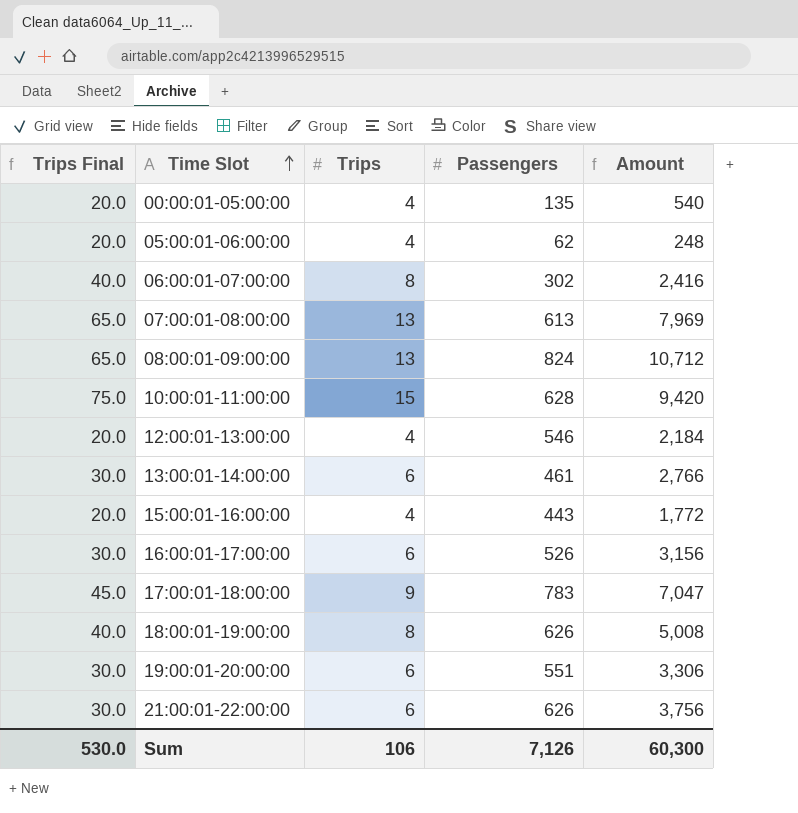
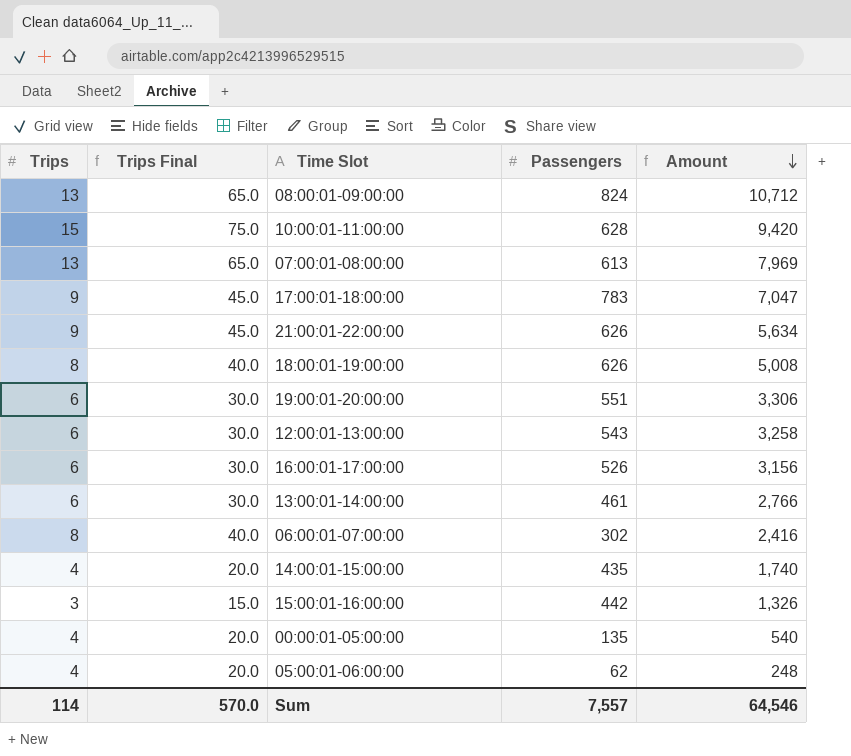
row order: Time Slot ascending -> Amount descending
column Trips | position: 3 -> 1
21:00:01-22:00:00 | Trips: 6 -> 9
21:00:01-22:00:00 | Trips Final: 30.0 -> 45.0
21:00:01-22:00:00 | Amount: 3,756 -> 5,634
12:00:01-13:00:00 | Trips: 4 -> 6
12:00:01-13:00:00 | Trips Final: 20.0 -> 30.0
12:00:01-13:00:00 | Passengers: 546 -> 543
12:00:01-13:00:00 | Amount: 2,184 -> 3,258
row 14:00:01-15:00:00: none -> 4 | 20.0 | 435 | 1,740
15:00:01-16:00:00 | Trips: 4 -> 3
15:00:01-16:00:00 | Trips Final: 20.0 -> 15.0
15:00:01-16:00:00 | Passengers: 443 -> 442
15:00:01-16:00:00 | Amount: 1,772 -> 1,326
Sum | Trips: 106 -> 114
Sum | Trips Final: 530.0 -> 570.0
Sum | Passengers: 7,126 -> 7,557
Sum | Amount: 60,300 -> 64,546

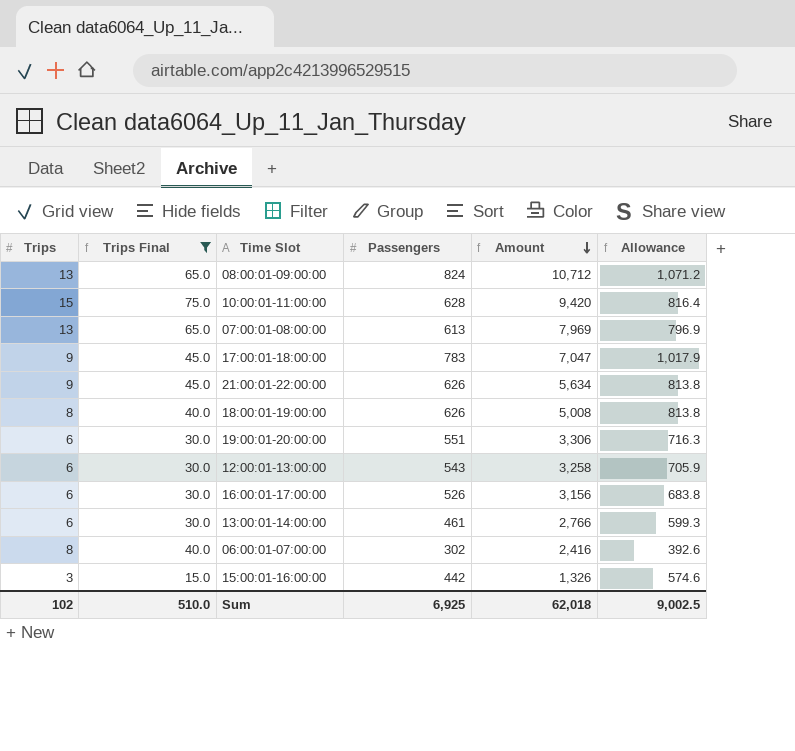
filter: none -> Trips Final != 20.0
column Allowance | formula: none -> [Passengers] * 1.3
Sum | Trips: 114 -> 102
Sum | Trips Final: 570.0 -> 510.0
Sum | Passengers: 7,557 -> 6,925
Sum | Amount: 64,546 -> 62,018

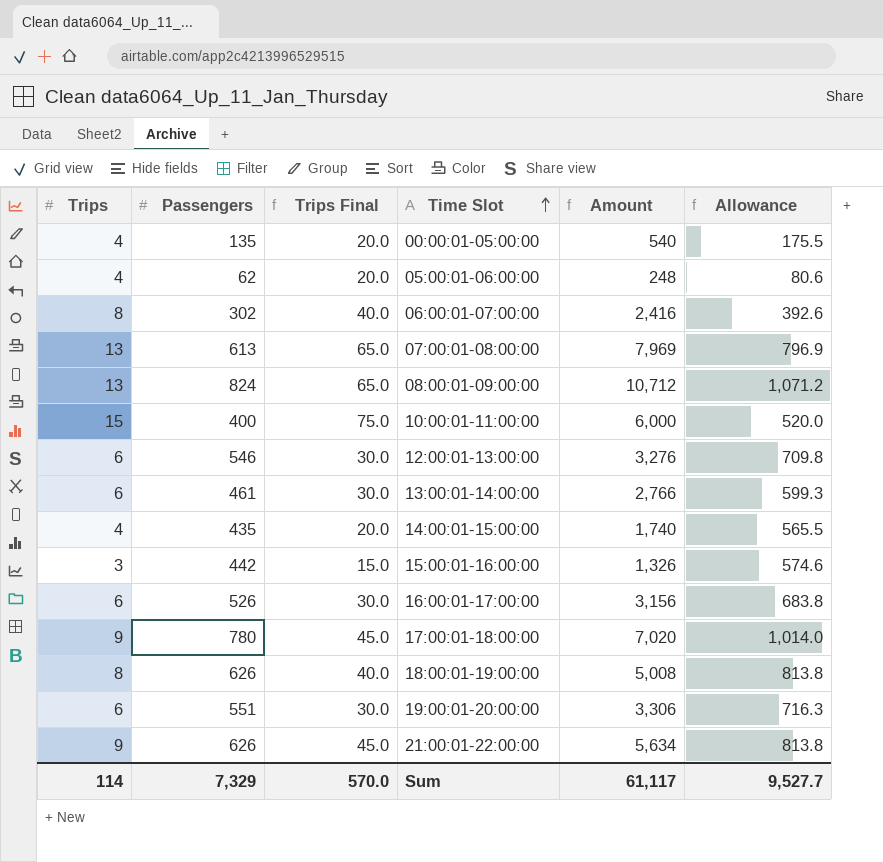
filter: Trips Final != 20.0 -> none
row order: Amount descending -> Time Slot ascending
column Passengers | position: 4 -> 2
10:00:01-11:00:00 | Passengers: 628 -> 400
10:00:01-11:00:00 | Amount: 9,420 -> 6,000
10:00:01-11:00:00 | Allowance: 816.4 -> 520.0
12:00:01-13:00:00 | Passengers: 543 -> 546
12:00:01-13:00:00 | Amount: 3,258 -> 3,276
12:00:01-13:00:00 | Allowance: 705.9 -> 709.8
17:00:01-18:00:00 | Passengers: 783 -> 780
17:00:01-18:00:00 | Amount: 7,047 -> 7,020
17:00:01-18:00:00 | Allowance: 1,017.9 -> 1,014.0
Sum | Trips: 102 -> 114
Sum | Passengers: 6,925 -> 7,329
Sum | Trips Final: 510.0 -> 570.0
Sum | Amount: 62,018 -> 61,117
Sum | Allowance: 9,002.5 -> 9,527.7

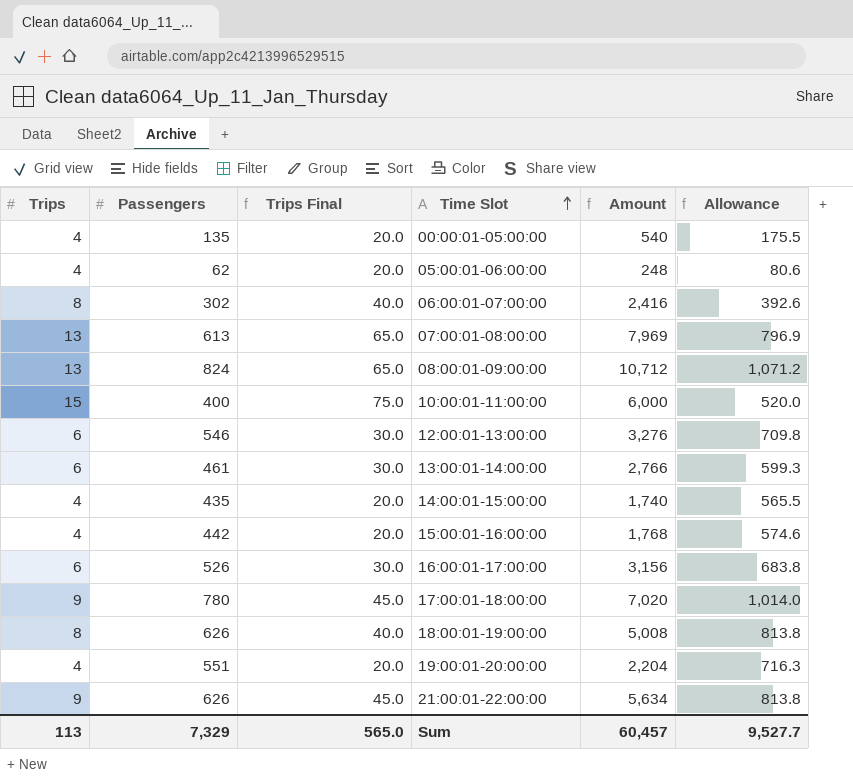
15:00:01-16:00:00 | Trips: 3 -> 4
15:00:01-16:00:00 | Trips Final: 15.0 -> 20.0
15:00:01-16:00:00 | Amount: 1,326 -> 1,768
19:00:01-20:00:00 | Trips: 6 -> 4
19:00:01-20:00:00 | Trips Final: 30.0 -> 20.0
19:00:01-20:00:00 | Amount: 3,306 -> 2,204
Sum | Trips: 114 -> 113
Sum | Trips Final: 570.0 -> 565.0
Sum | Amount: 61,117 -> 60,457

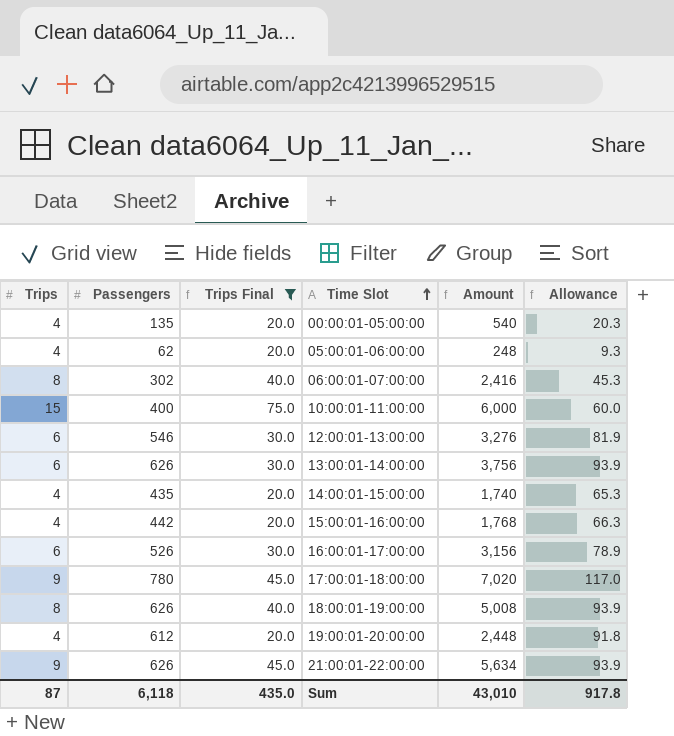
filter: none -> Trips Final != 65.0
column Allowance | formula: [Passengers] * 1.3 -> [Passengers] * 0.15
13:00:01-14:00:00 | Passengers: 461 -> 626
13:00:01-14:00:00 | Amount: 2,766 -> 3,756
19:00:01-20:00:00 | Passengers: 551 -> 612
19:00:01-20:00:00 | Amount: 2,204 -> 2,448
Sum | Trips: 113 -> 87
Sum | Passengers: 7,329 -> 6,118
Sum | Trips Final: 565.0 -> 435.0
Sum | Amount: 60,457 -> 43,010
Sum | Allowance: 9,527.7 -> 917.8

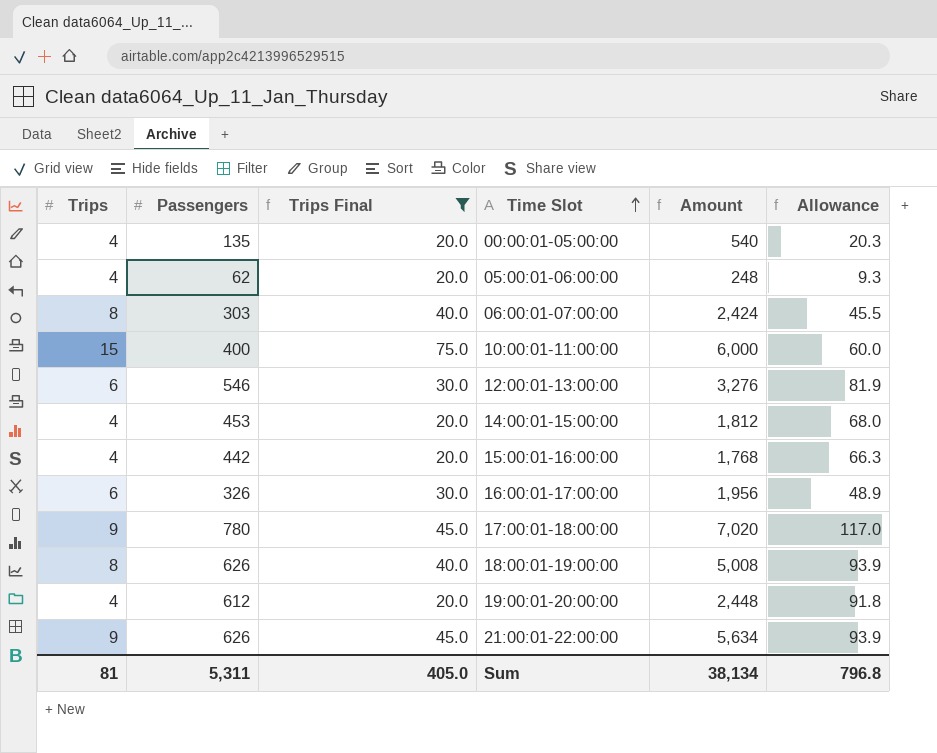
row 13:00:01-14:00:00: 6 | 626 | 30.0 | 3,756 | 93.9 -> none
06:00:01-07:00:00 | Passengers: 302 -> 303
06:00:01-07:00:00 | Amount: 2,416 -> 2,424
06:00:01-07:00:00 | Allowance: 45.3 -> 45.5
14:00:01-15:00:00 | Passengers: 435 -> 453
14:00:01-15:00:00 | Amount: 1,740 -> 1,812
14:00:01-15:00:00 | Allowance: 65.3 -> 68.0
16:00:01-17:00:00 | Passengers: 526 -> 326
16:00:01-17:00:00 | Amount: 3,156 -> 1,956
16:00:01-17:00:00 | Allowance: 78.9 -> 48.9
Sum | Trips: 87 -> 81
Sum | Passengers: 6,118 -> 5,311
Sum | Trips Final: 435.0 -> 405.0
Sum | Amount: 43,010 -> 38,134
Sum | Allowance: 917.8 -> 796.8

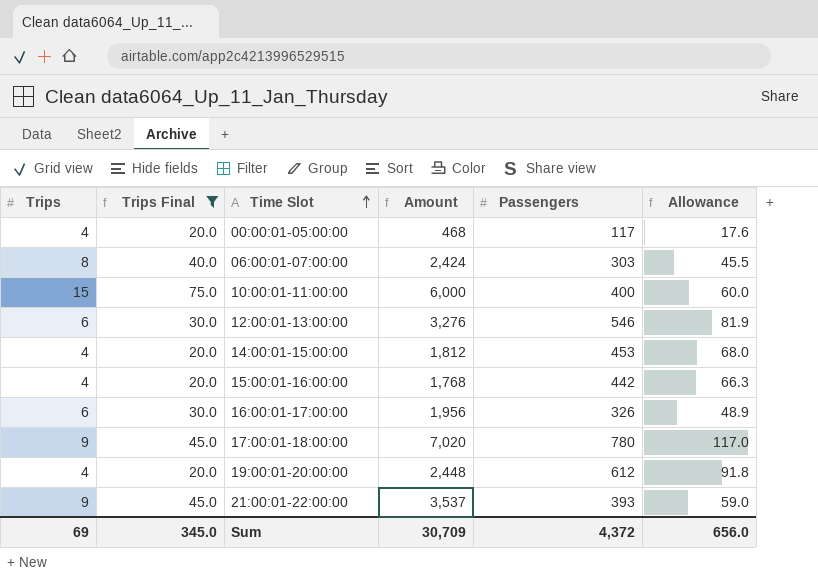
column Passengers | position: 2 -> 5
row 05:00:01-06:00:00: 4 | 62 | 20.0 | 248 | 9.3 -> none
row 18:00:01-19:00:00: 8 | 626 | 40.0 | 5,008 | 93.9 -> none
00:00:01-05:00:00 | Amount: 540 -> 468
00:00:01-05:00:00 | Passengers: 135 -> 117
00:00:01-05:00:00 | Allowance: 20.3 -> 17.6
21:00:01-22:00:00 | Amount: 5,634 -> 3,537
21:00:01-22:00:00 | Passengers: 626 -> 393
21:00:01-22:00:00 | Allowance: 93.9 -> 59.0
Sum | Trips: 81 -> 69
Sum | Trips Final: 405.0 -> 345.0
Sum | Amount: 38,134 -> 30,709
Sum | Passengers: 5,311 -> 4,372
Sum | Allowance: 796.8 -> 656.0

